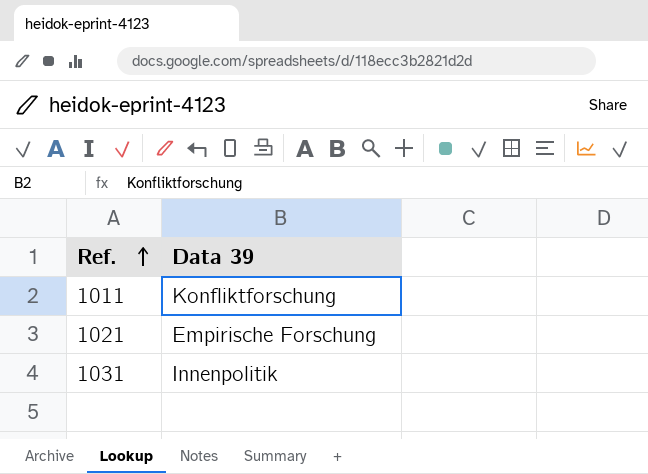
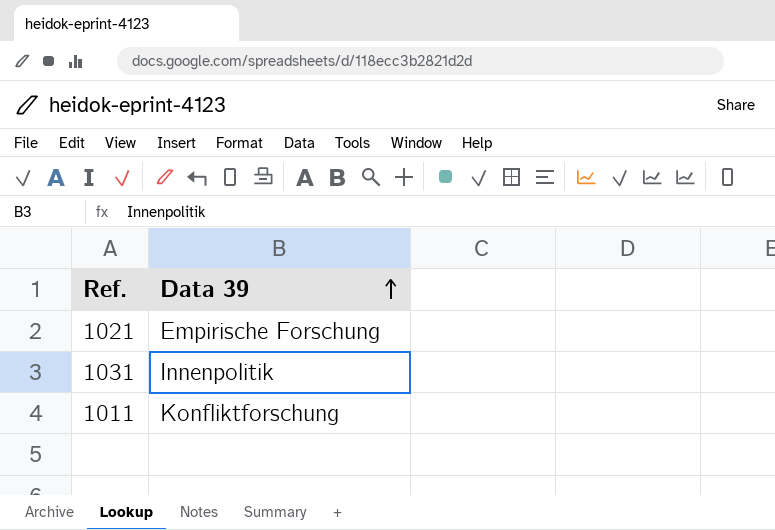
row order: Ref. ascending -> Data 39 ascending

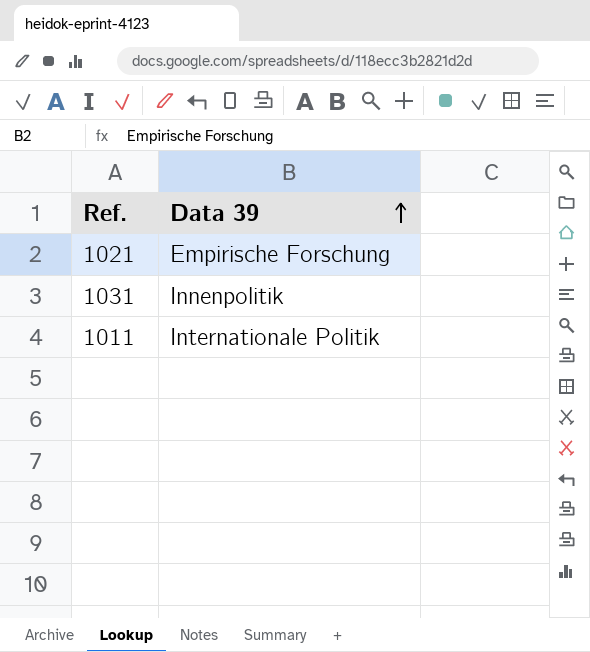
1011 | Data 39: Konfliktforschung -> Internationale Politik

